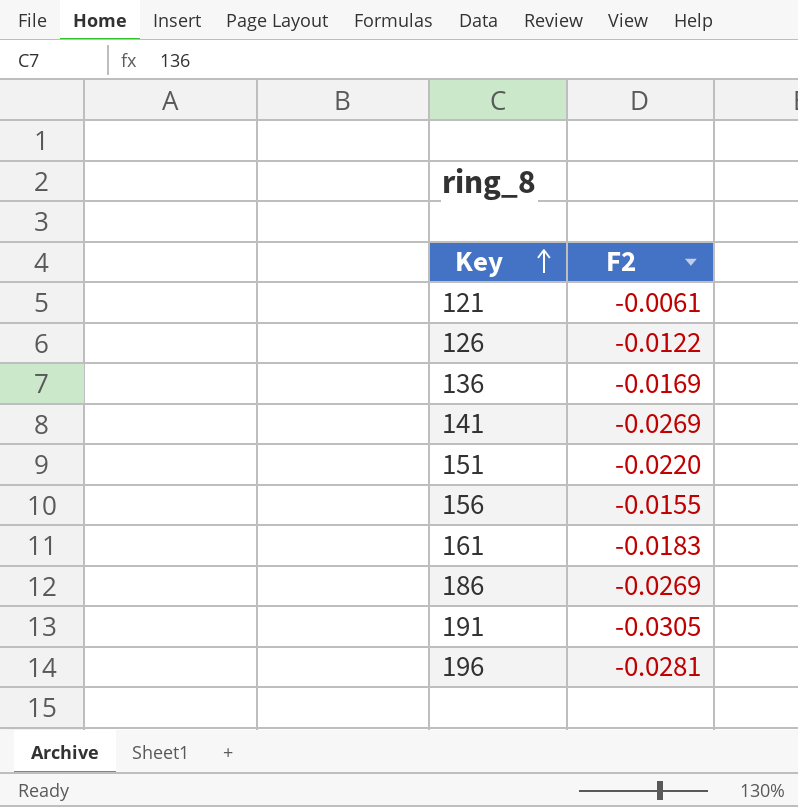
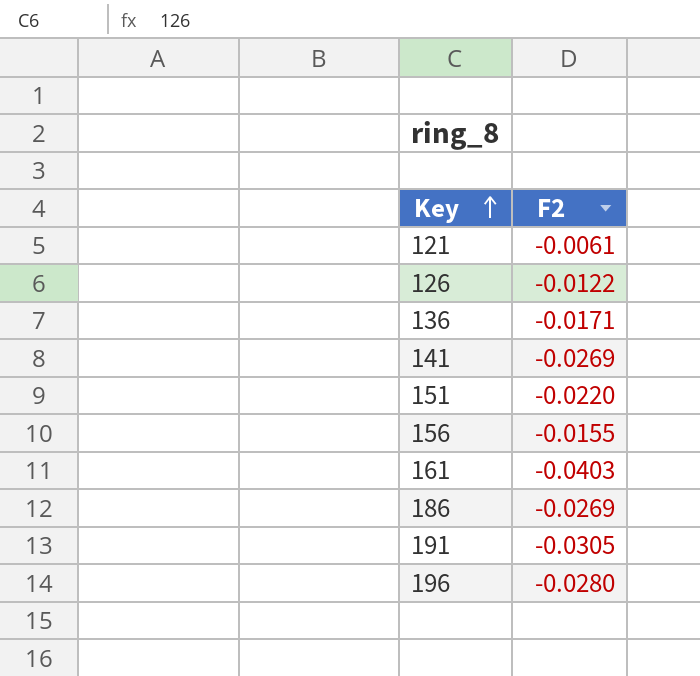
136 | F2: -0.0169 -> -0.0171
161 | F2: -0.0183 -> -0.0403
196 | F2: -0.0281 -> -0.0280

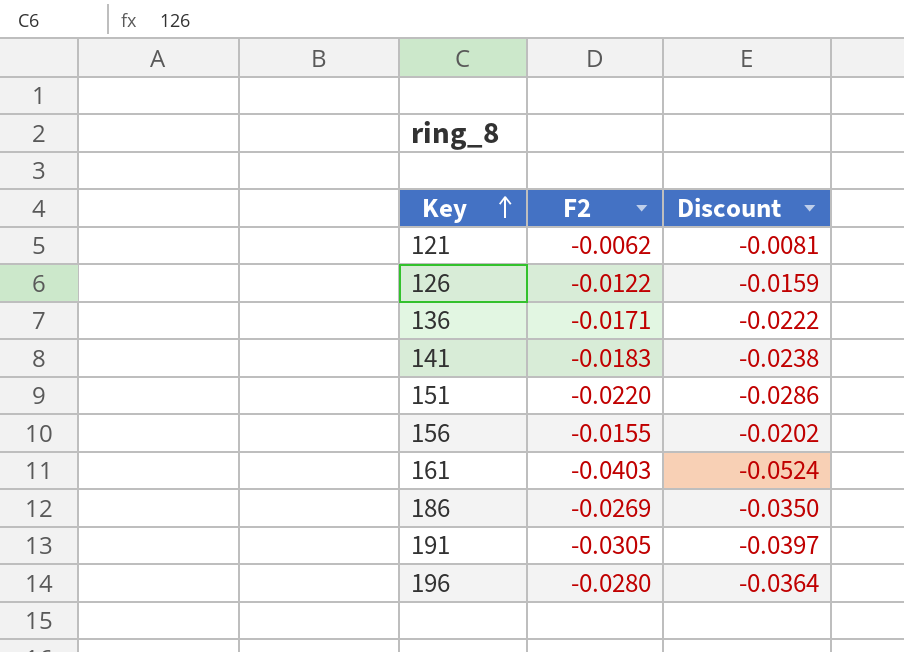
column Discount | formula: none -> [F2] * 1.3
121 | F2: -0.0061 -> -0.0062
141 | F2: -0.0269 -> -0.0183

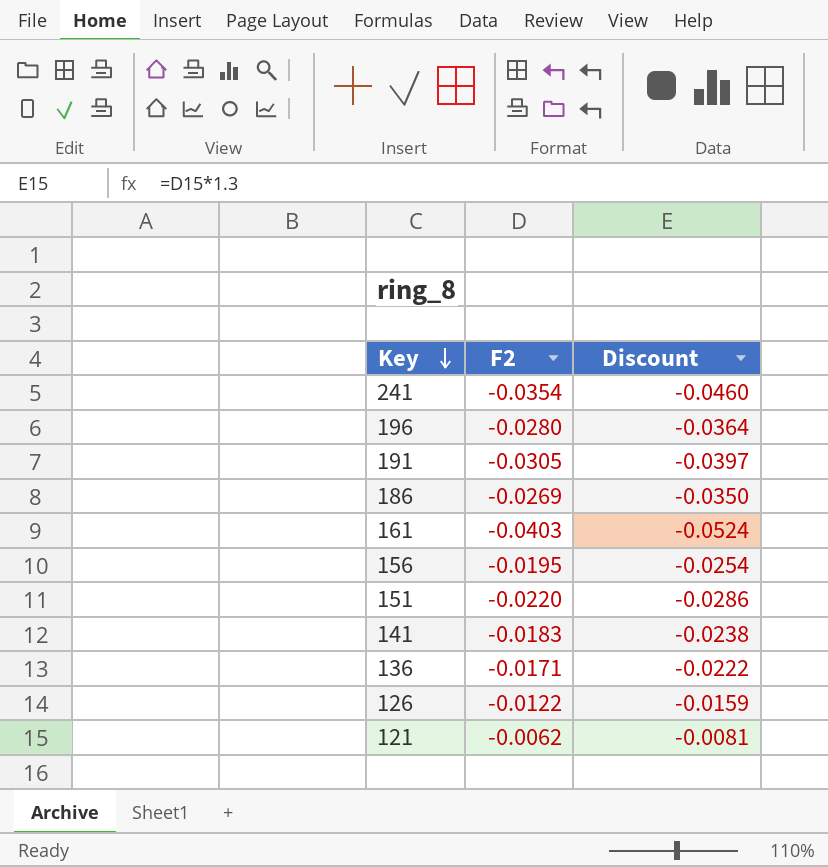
row order: Key ascending -> Key descending
row 241: none -> -0.0354 | -0.0460
156 | F2: -0.0155 -> -0.0195
156 | Discount: -0.0202 -> -0.0254

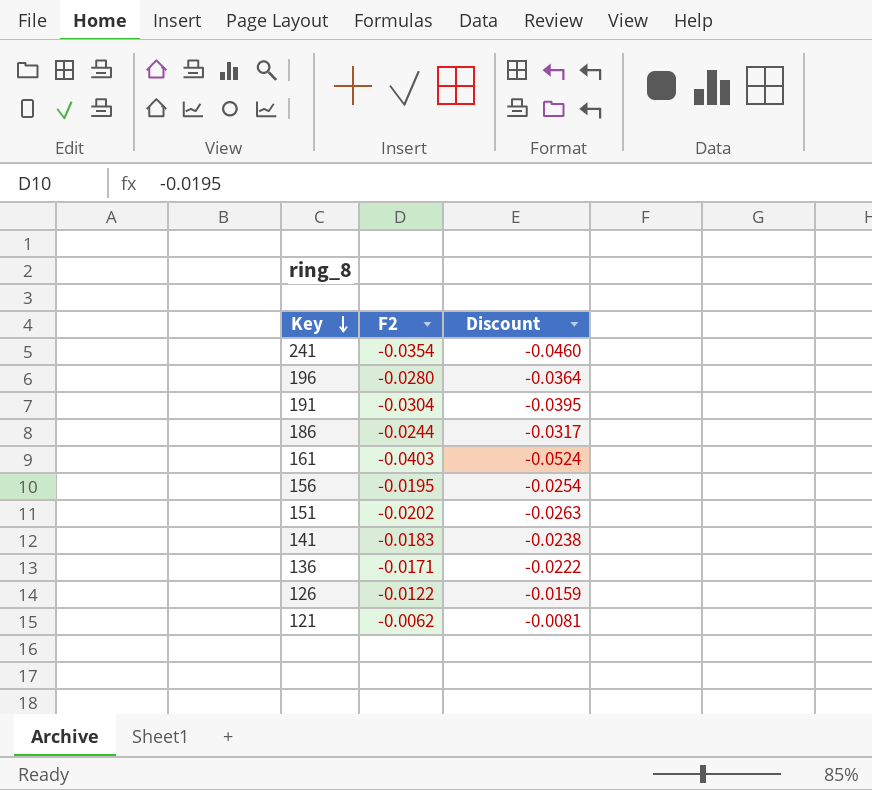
191 | F2: -0.0305 -> -0.0304
191 | Discount: -0.0397 -> -0.0395
186 | F2: -0.0269 -> -0.0244
186 | Discount: -0.0350 -> -0.0317
151 | F2: -0.0220 -> -0.0202
151 | Discount: -0.0286 -> -0.0263

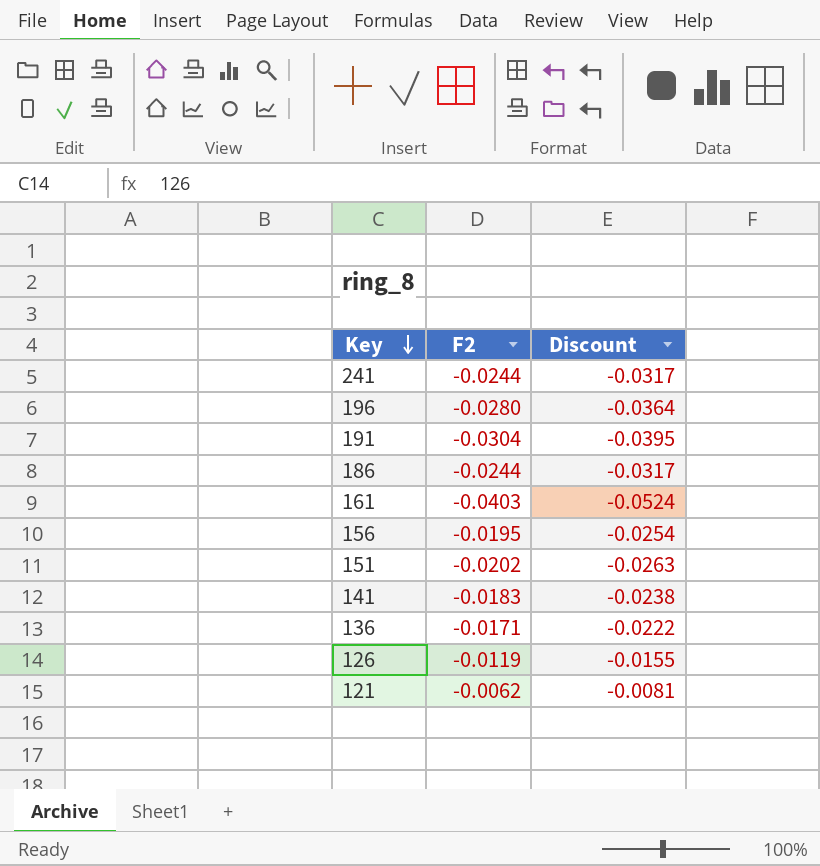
241 | F2: -0.0354 -> -0.0244
241 | Discount: -0.0460 -> -0.0317
126 | F2: -0.0122 -> -0.0119
126 | Discount: -0.0159 -> -0.0155

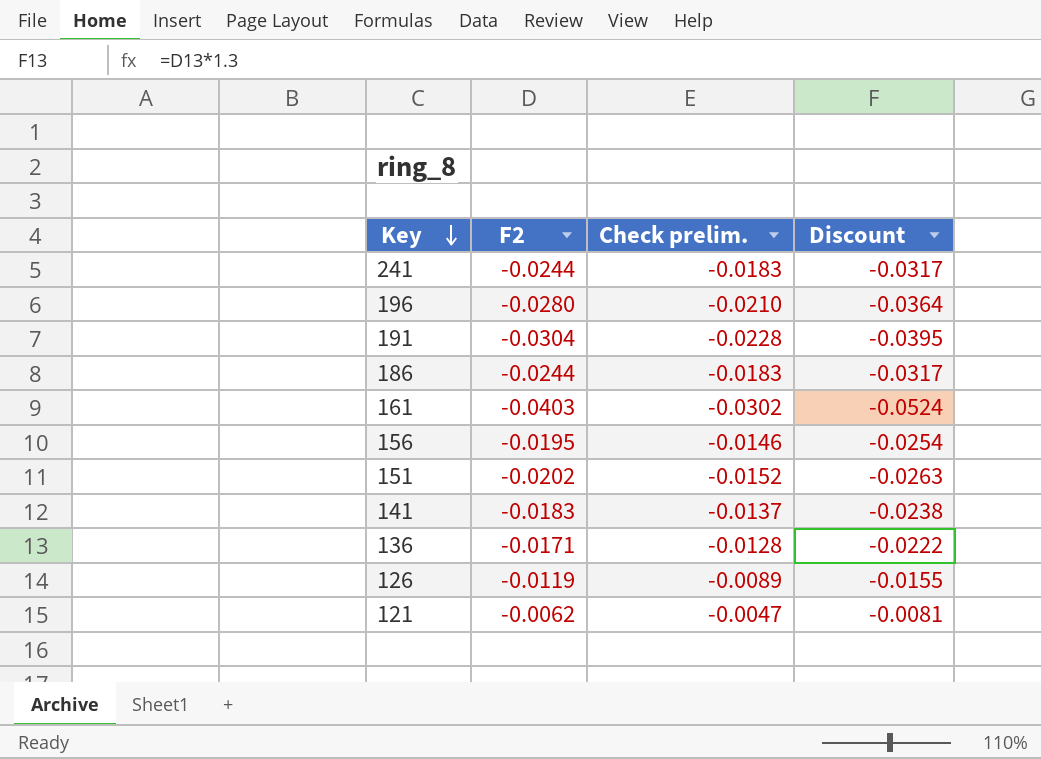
column Check prelim. | formula: none -> [F2] * 0.75

